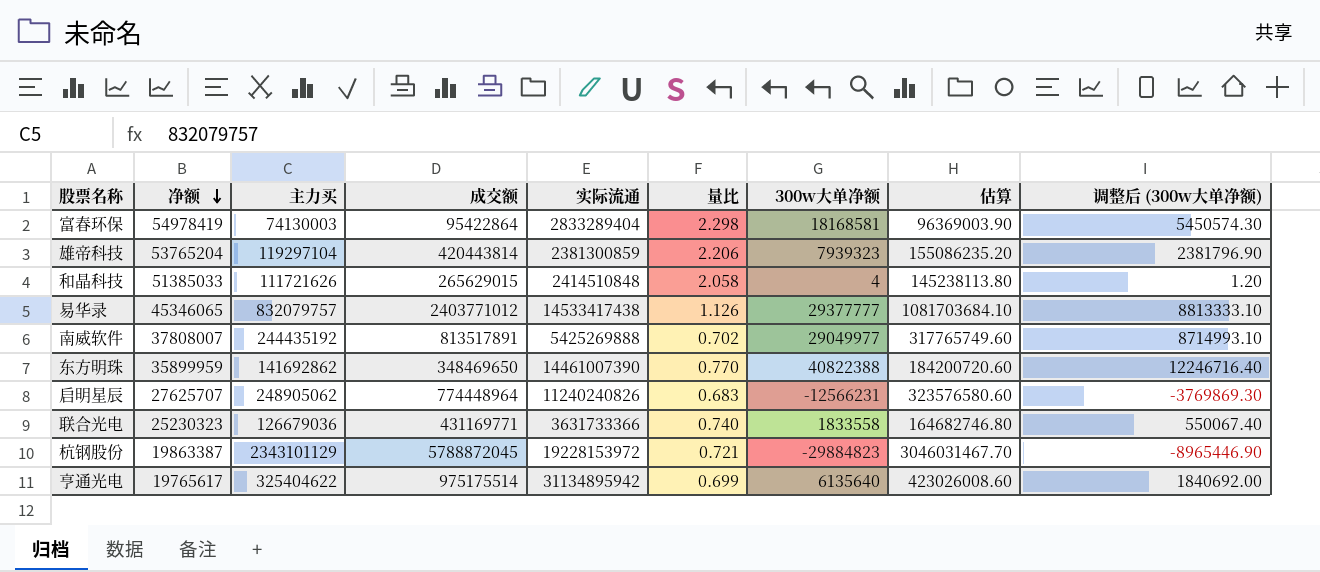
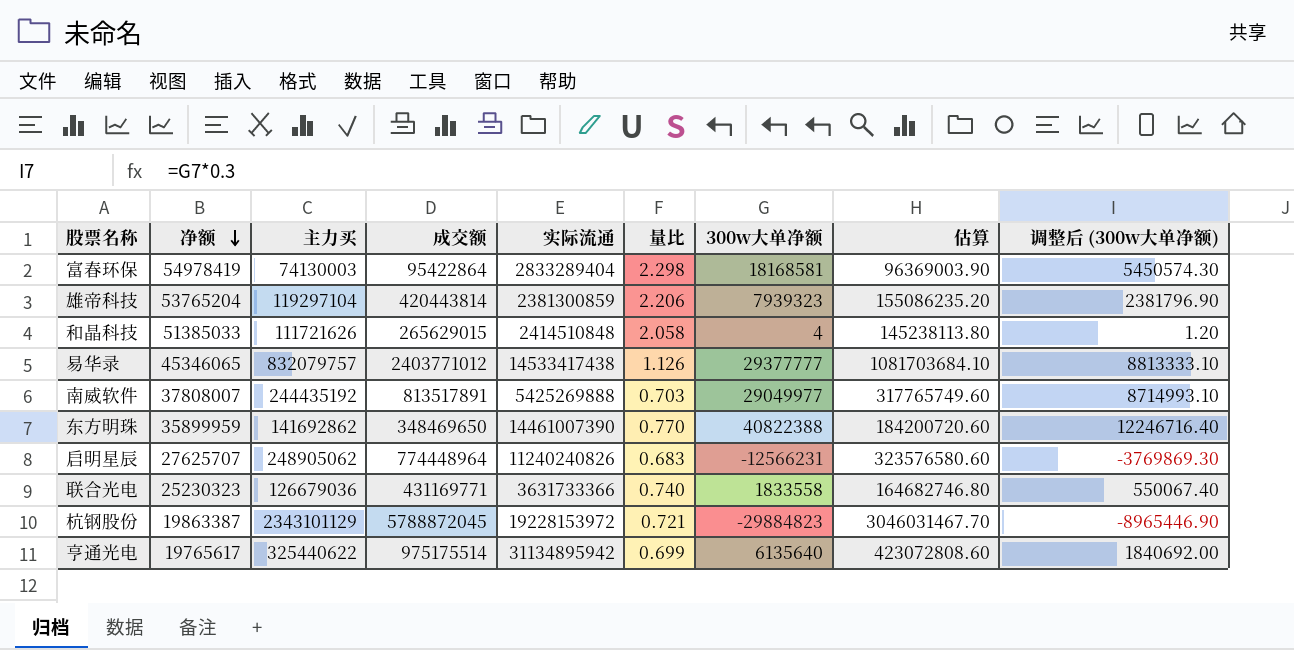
南威软件 | 量比: 0.702 -> 0.703
亨通光电 | 主力买: 325404622 -> 325440622
亨通光电 | 估算: 423026008.60 -> 423072808.60

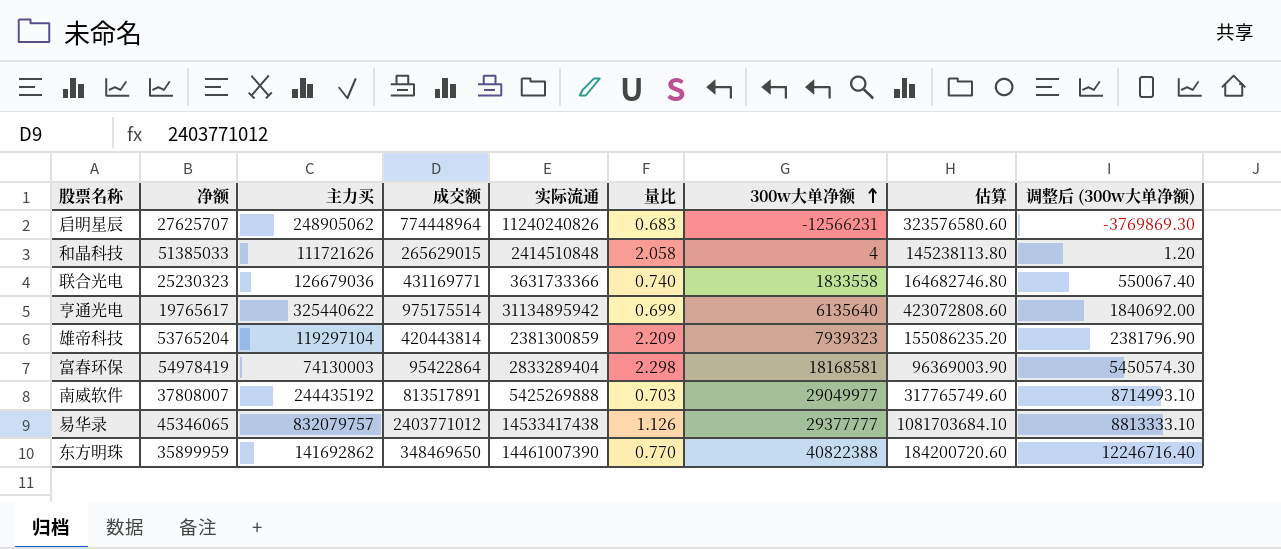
row order: 净额 descending -> 300w大单净额 ascending
row 杭钢股份: 19863387 | 2343101129 | 5788872045 | 19228153972 | 0.721 | -29884823 | 3046031467.70 | -8965446.90 -> none
雄帝科技 | 量比: 2.206 -> 2.209

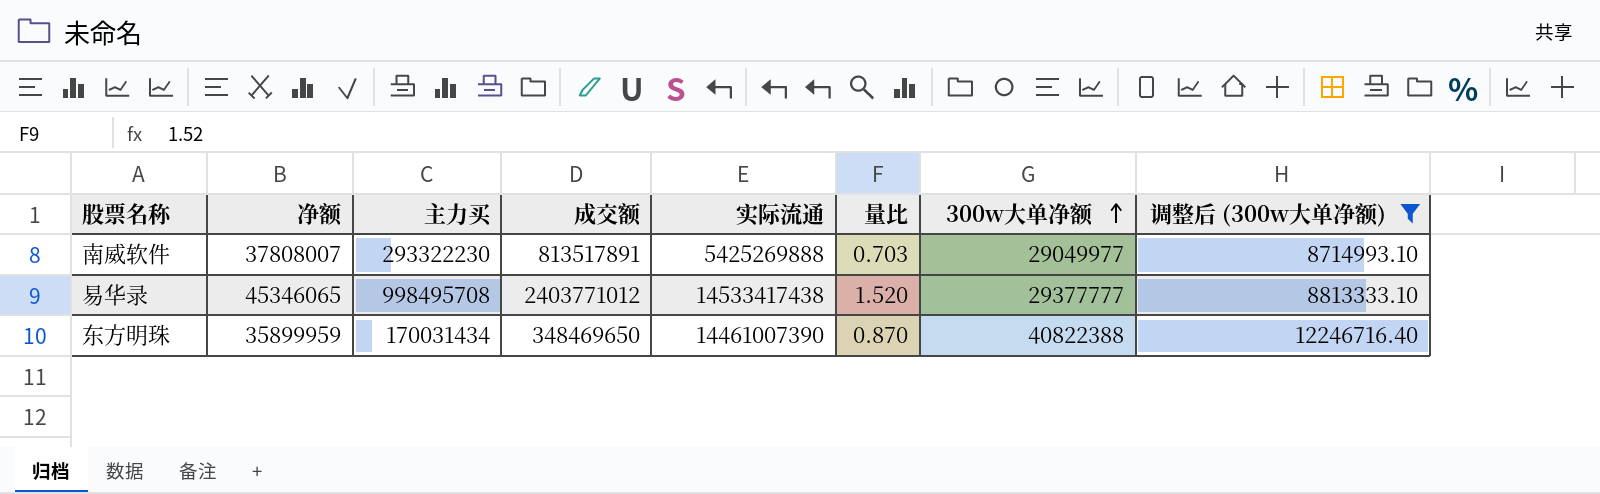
filter: none -> 调整后 (300w大单净额) >= 8714993.10
column 估算 | formula: [主力买] * 1.3 -> none
南威软件 | 主力买: 244435192 -> 293322230
易华录 | 主力买: 832079757 -> 998495708
易华录 | 量比: 1.126 -> 1.520
东方明珠 | 主力买: 141692862 -> 170031434
东方明珠 | 量比: 0.770 -> 0.870

